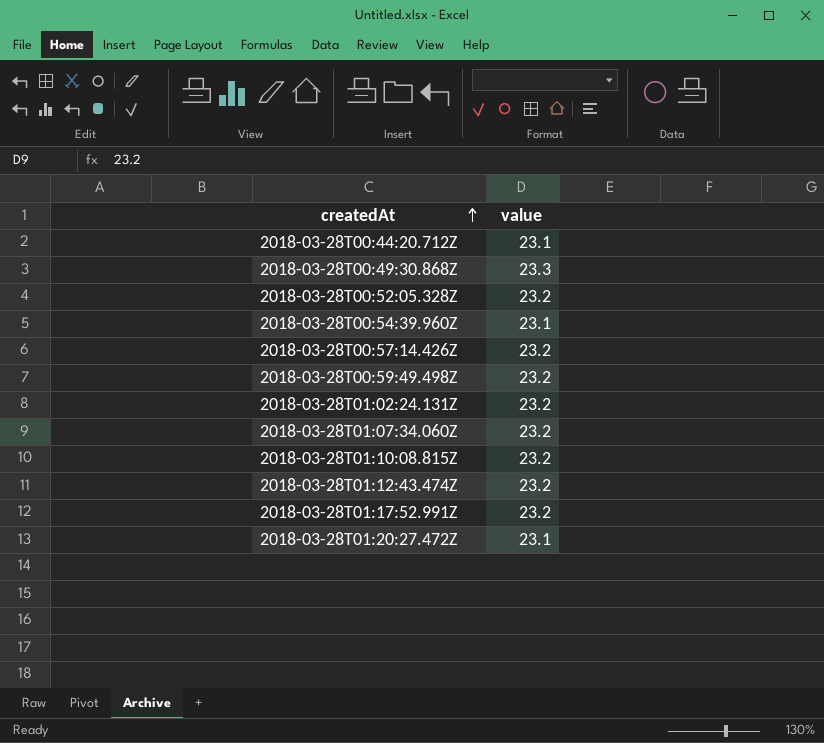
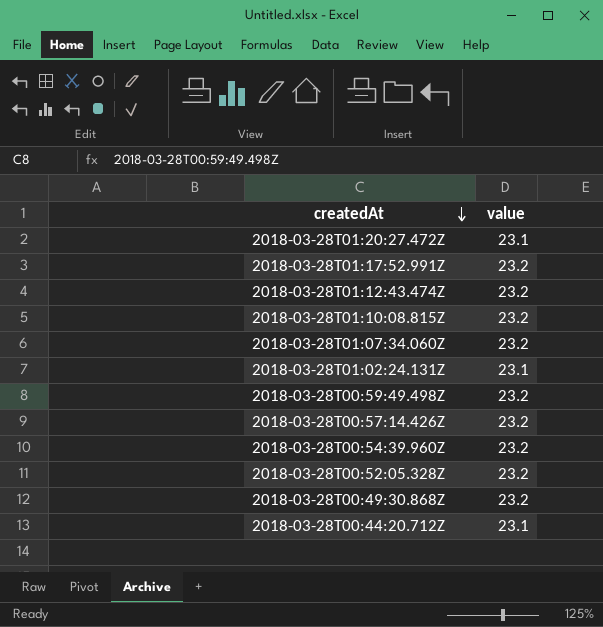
row order: createdAt ascending -> createdAt descending
2018-03-28T01:02:24.131Z | value: 23.2 -> 23.1
2018-03-28T00:54:39.960Z | value: 23.1 -> 23.2
2018-03-28T00:49:30.868Z | value: 23.3 -> 23.2

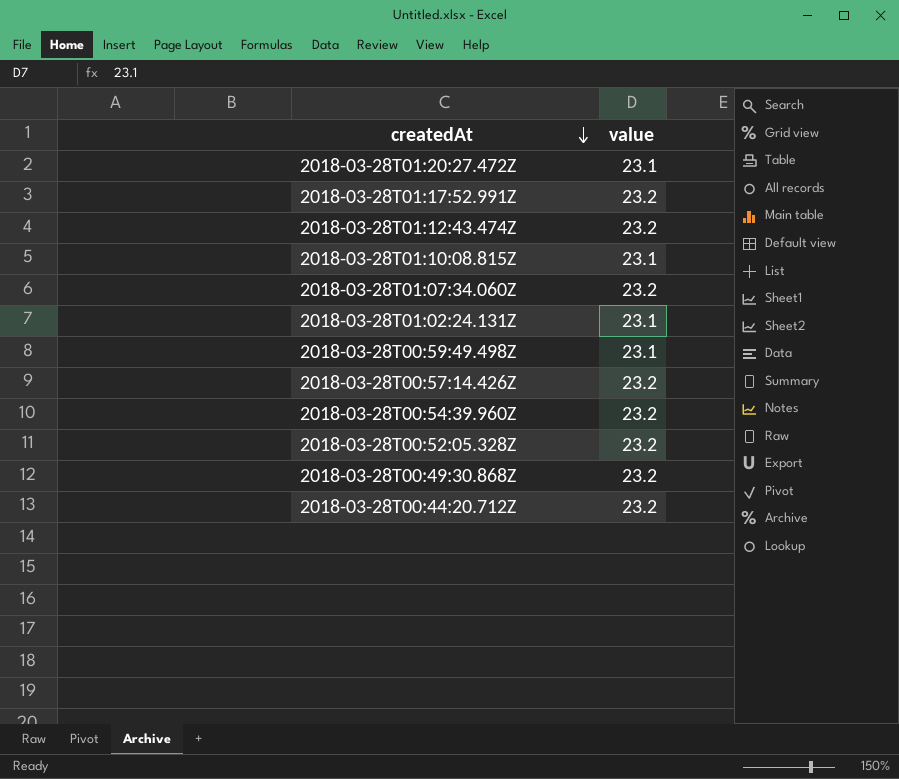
2018-03-28T01:10:08.815Z | value: 23.2 -> 23.1
2018-03-28T00:59:49.498Z | value: 23.2 -> 23.1
2018-03-28T00:44:20.712Z | value: 23.1 -> 23.2

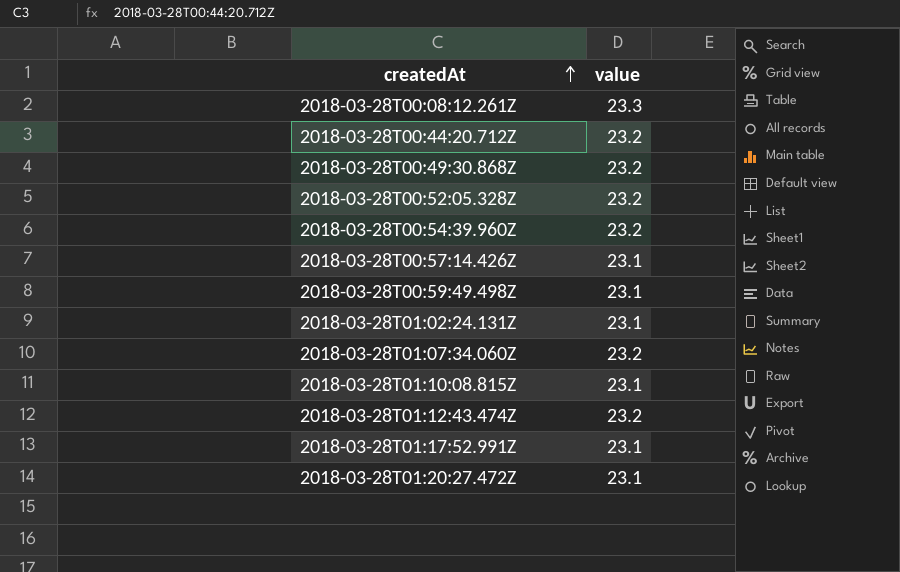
row order: createdAt descending -> createdAt ascending
row 2018-03-28T00:08:12.261Z: none -> 23.3
2018-03-28T00:57:14.426Z | value: 23.2 -> 23.1
2018-03-28T01:17:52.991Z | value: 23.2 -> 23.1

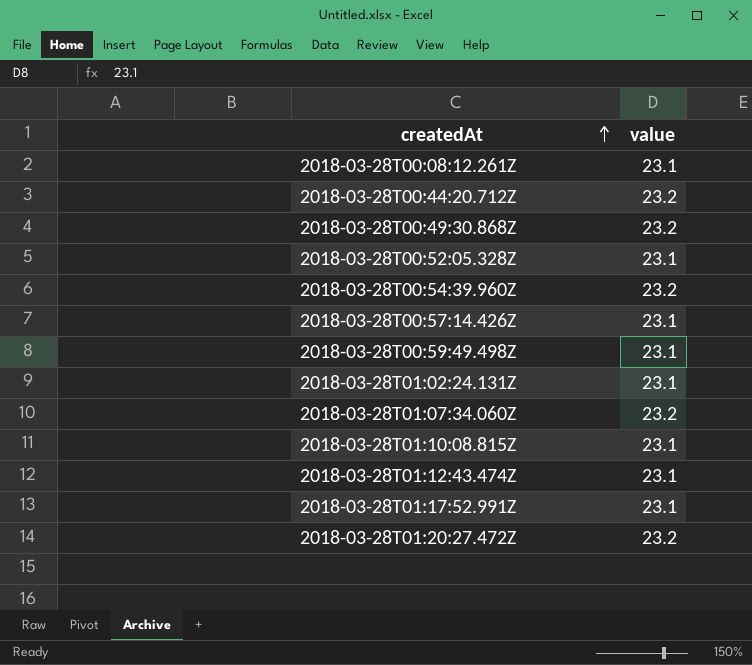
2018-03-28T00:08:12.261Z | value: 23.3 -> 23.1
2018-03-28T00:52:05.328Z | value: 23.2 -> 23.1
2018-03-28T01:12:43.474Z | value: 23.2 -> 23.1
2018-03-28T01:20:27.472Z | value: 23.1 -> 23.2

